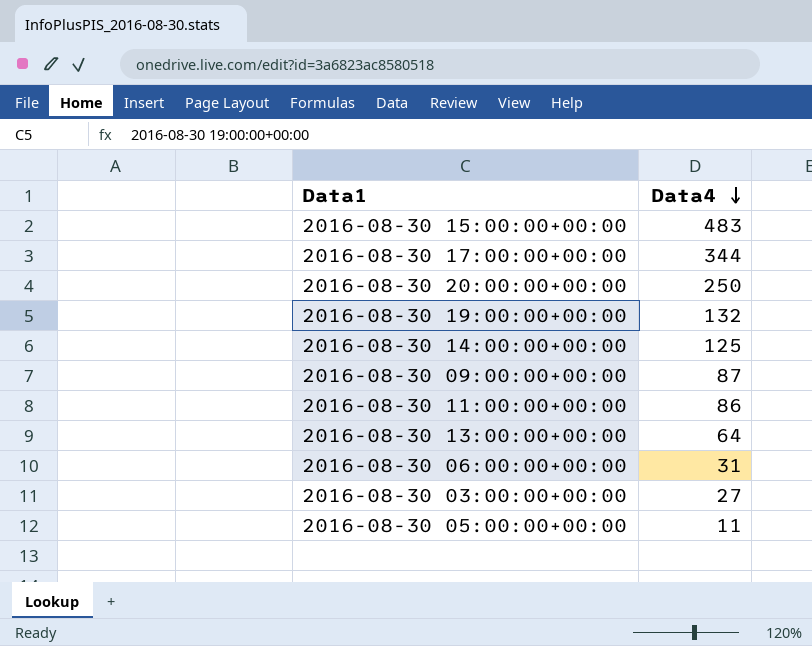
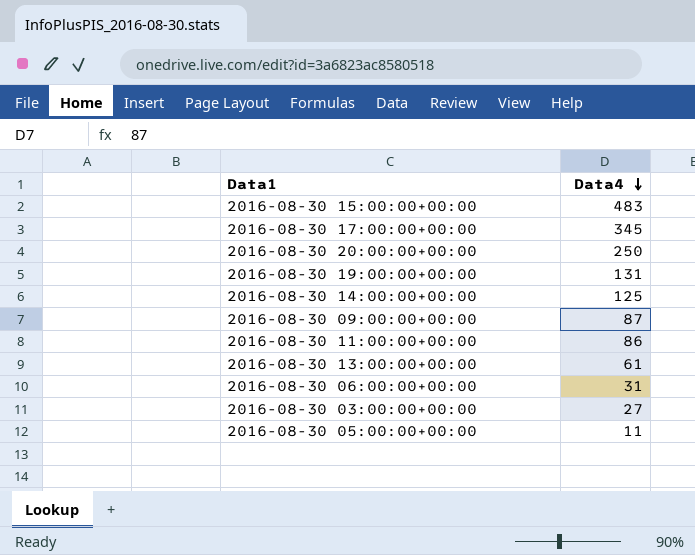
2016-08-30 17:00:00+00:00 | Data4: 344 -> 345
2016-08-30 19:00:00+00:00 | Data4: 132 -> 131
2016-08-30 13:00:00+00:00 | Data4: 64 -> 61

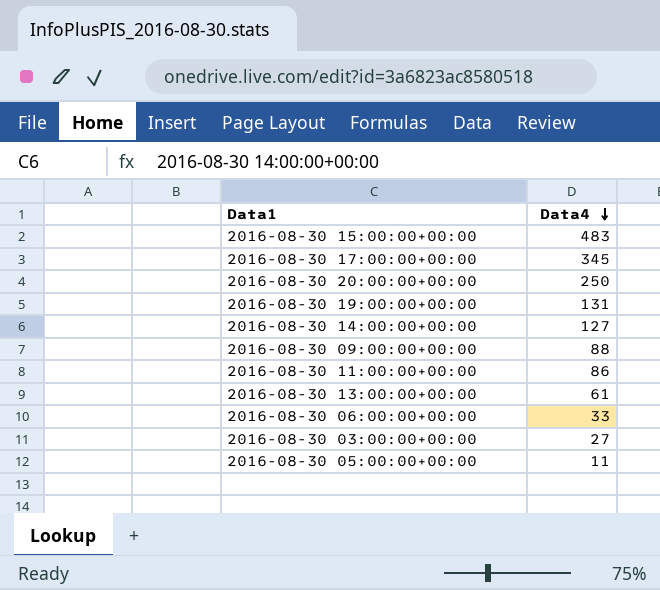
2016-08-30 14:00:00+00:00 | Data4: 125 -> 127
2016-08-30 09:00:00+00:00 | Data4: 87 -> 88
2016-08-30 06:00:00+00:00 | Data4: 31 -> 33

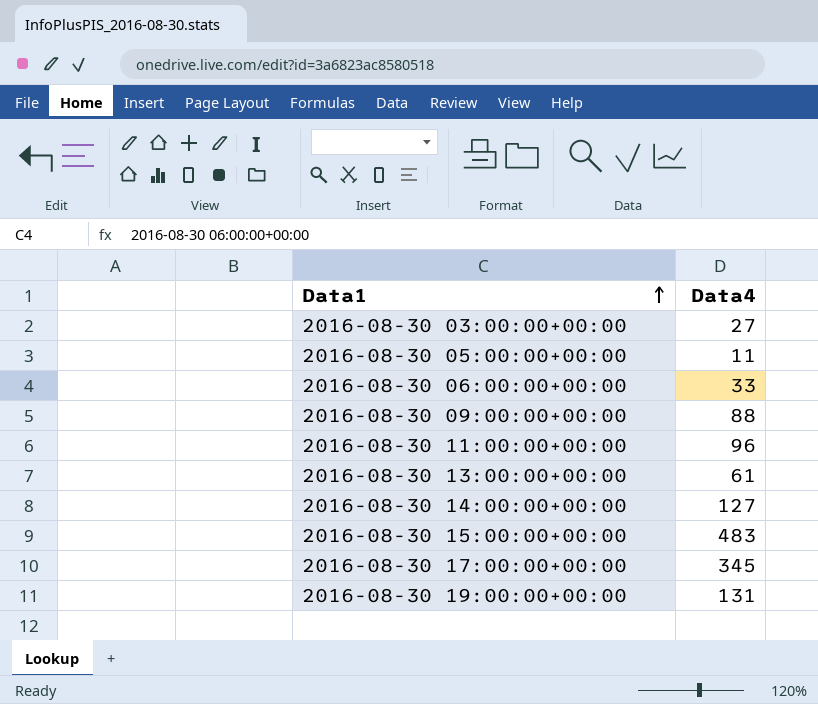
row order: Data4 descending -> Data1 ascending
row 2016-08-30 20:00:00+00:00: 250 -> none
2016-08-30 11:00:00+00:00 | Data4: 86 -> 96

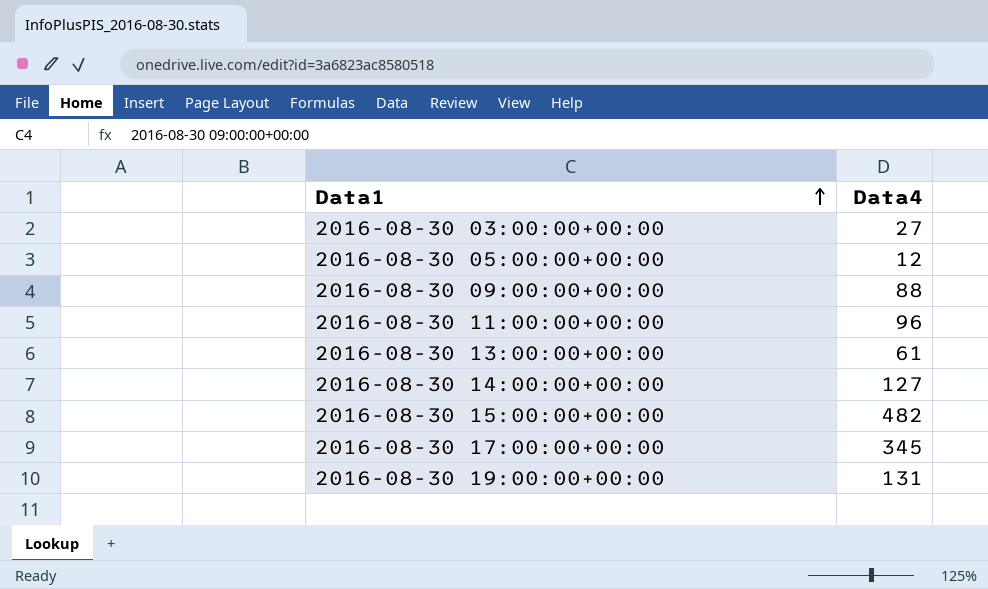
row 2016-08-30 06:00:00+00:00: 33 -> none
2016-08-30 05:00:00+00:00 | Data4: 11 -> 12
2016-08-30 15:00:00+00:00 | Data4: 483 -> 482

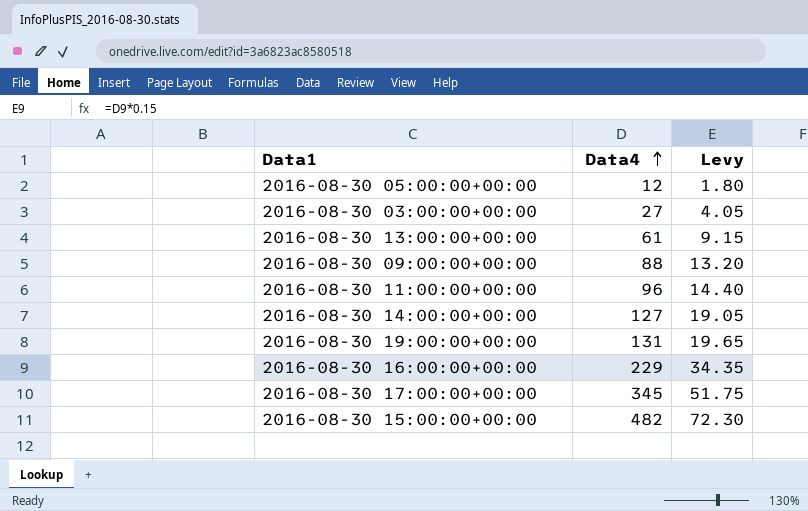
row order: Data1 ascending -> Data4 ascending
column Levy | formula: none -> [Data4] * 0.15
row 2016-08-30 16:00:00+00:00: none -> 229 | 34.35

